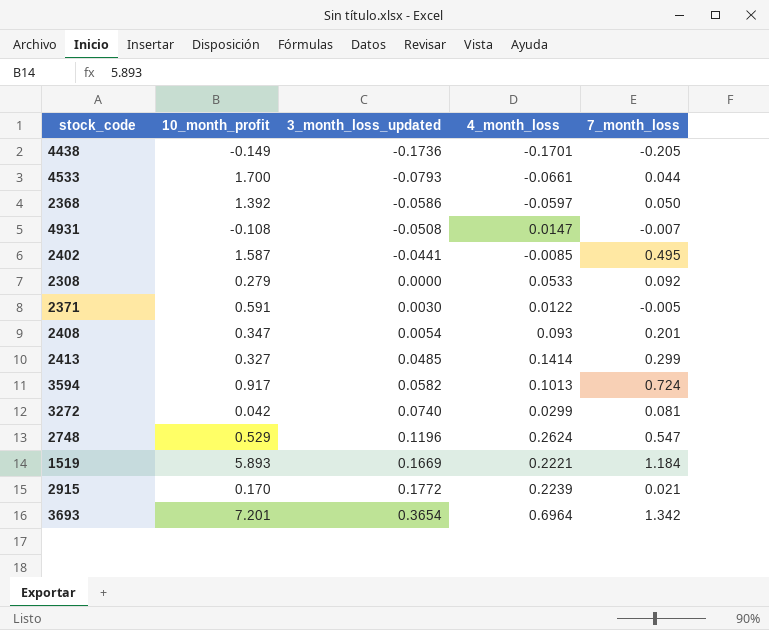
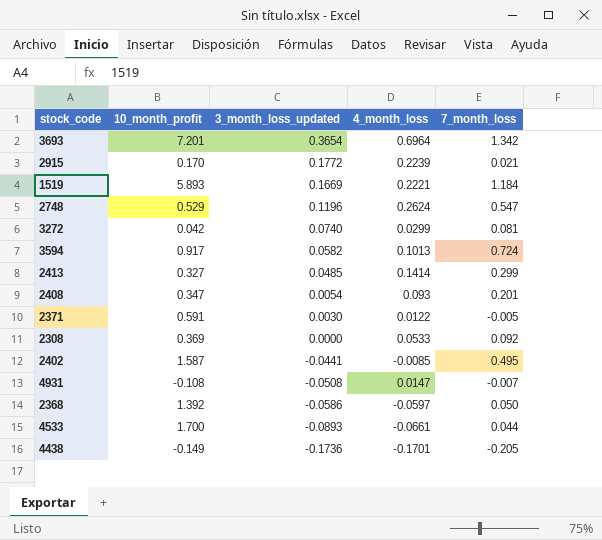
row order: 3_month_loss_updated ascending -> 3_month_loss_updated descending
2308 | 10_month_profit: 0.279 -> 0.369
4533 | 3_month_loss_updated: -0.0793 -> -0.0893

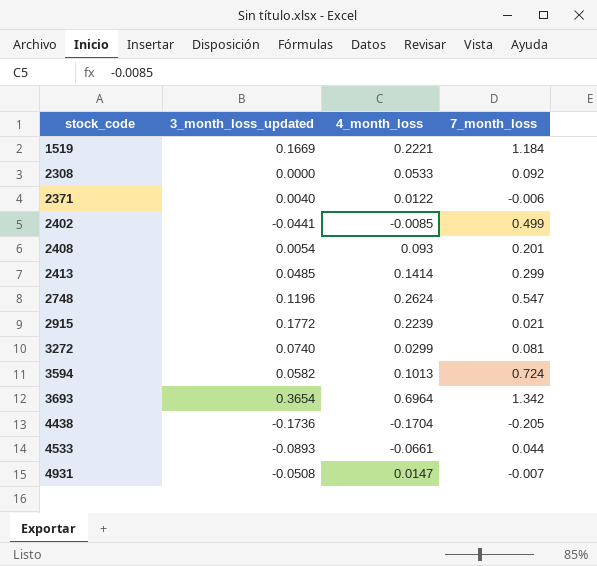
row order: 3_month_loss_updated descending -> stock_code ascending
column 10_month_profit | position: 2 -> none
row 2368: 1.392 | -0.0586 | -0.0597 | 0.050 -> none
2371 | 3_month_loss_updated: 0.0030 -> 0.0040
2371 | 7_month_loss: -0.005 -> -0.006
2402 | 7_month_loss: 0.495 -> 0.499
4438 | 4_month_loss: -0.1701 -> -0.1704

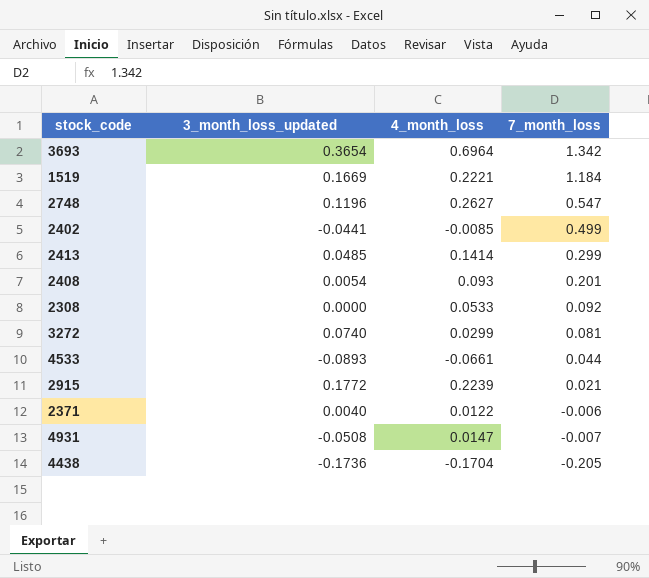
row order: stock_code ascending -> 7_month_loss descending
row 3594: 0.0582 | 0.1013 | 0.724 -> none
2748 | 4_month_loss: 0.2624 -> 0.2627

